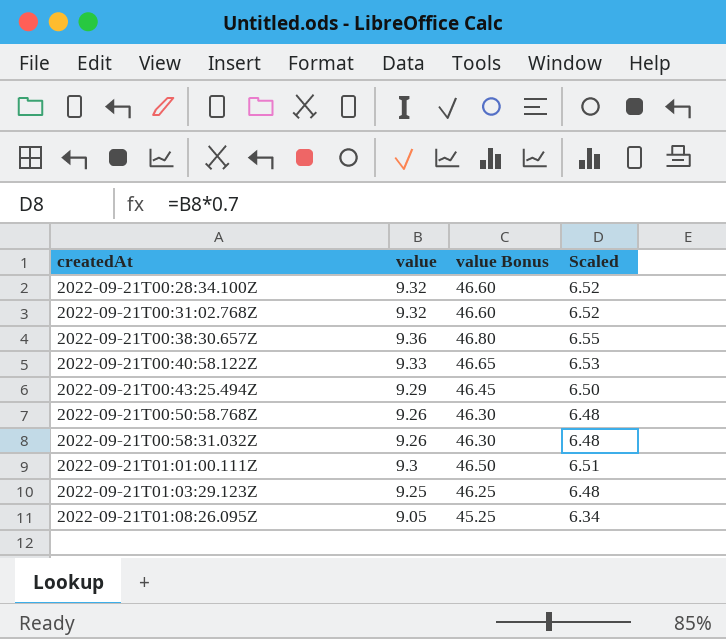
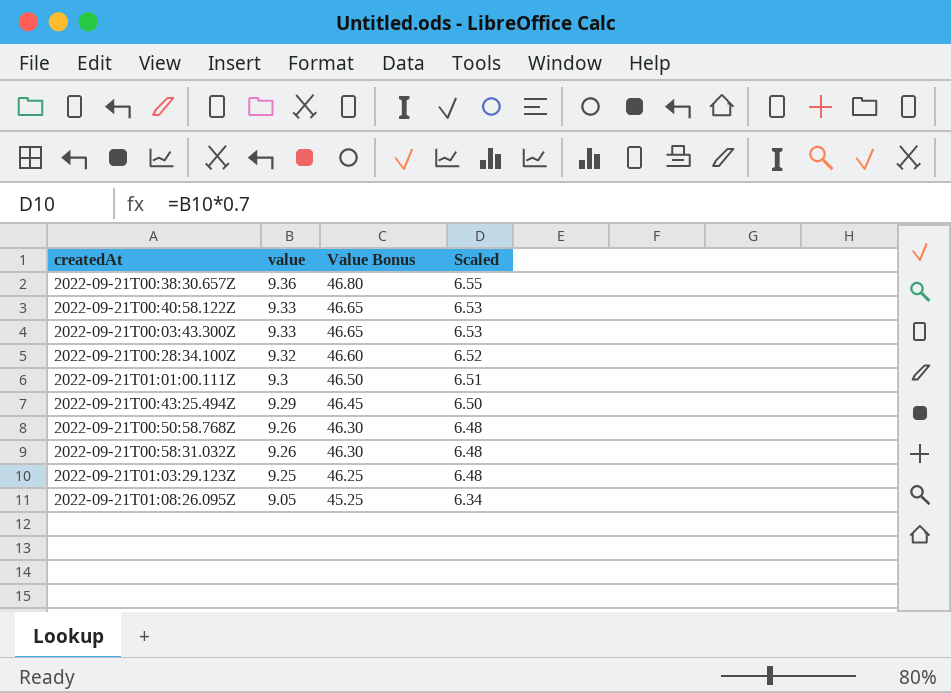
row order: createdAt ascending -> value descending
column name: value Bonus -> Value Bonus
row 2022-09-21T00:31:02.768Z: 9.32 | 46.60 | 6.52 -> none
row 2022-09-21T00:03:43.300Z: none -> 9.33 | 46.65 | 6.53

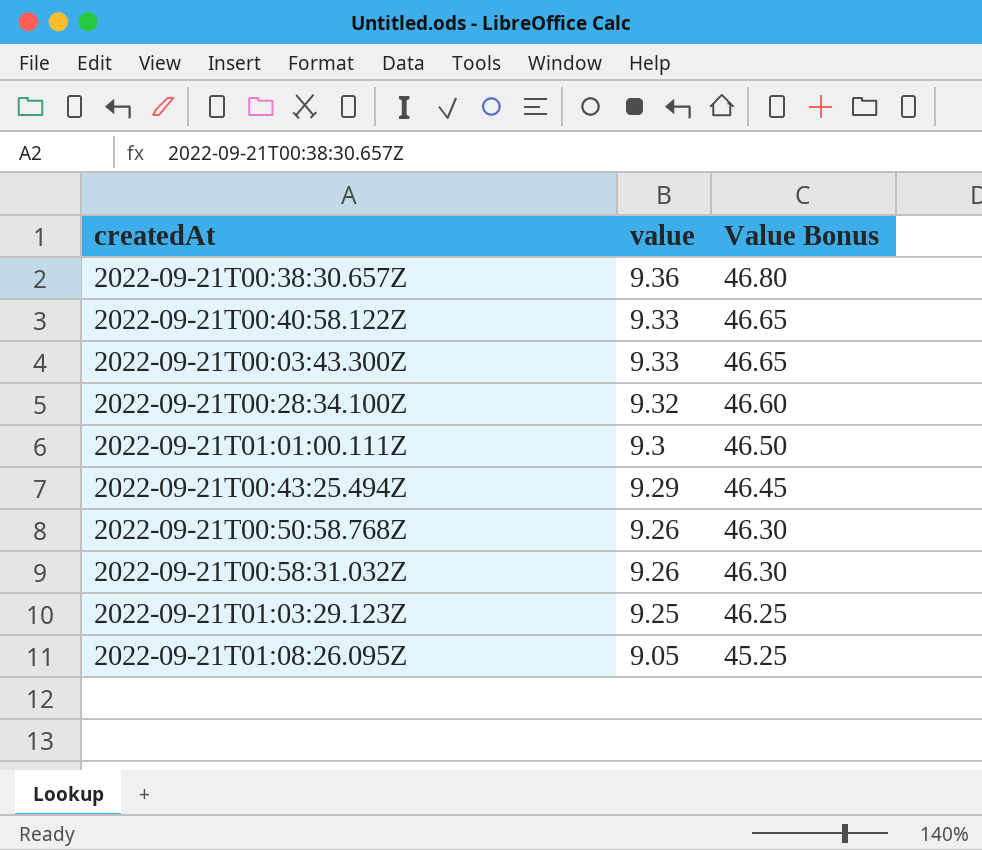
column Scaled | formula: [value] * 0.7 -> none

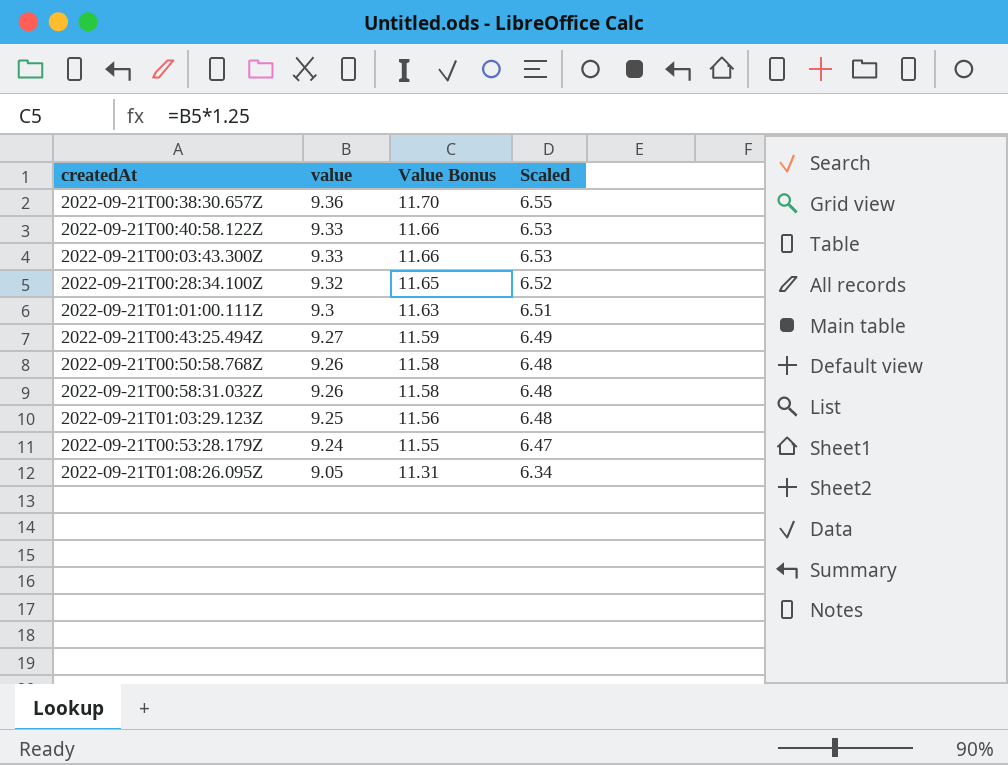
column Value Bonus | formula: [value] * 5 -> [value] * 1.25
column Scaled | formula: none -> [value] * 0.7
2022-09-21T00:43:25.494Z | value: 9.29 -> 9.27
row 2022-09-21T00:53:28.179Z: none -> 9.24 | 11.55 | 6.47

